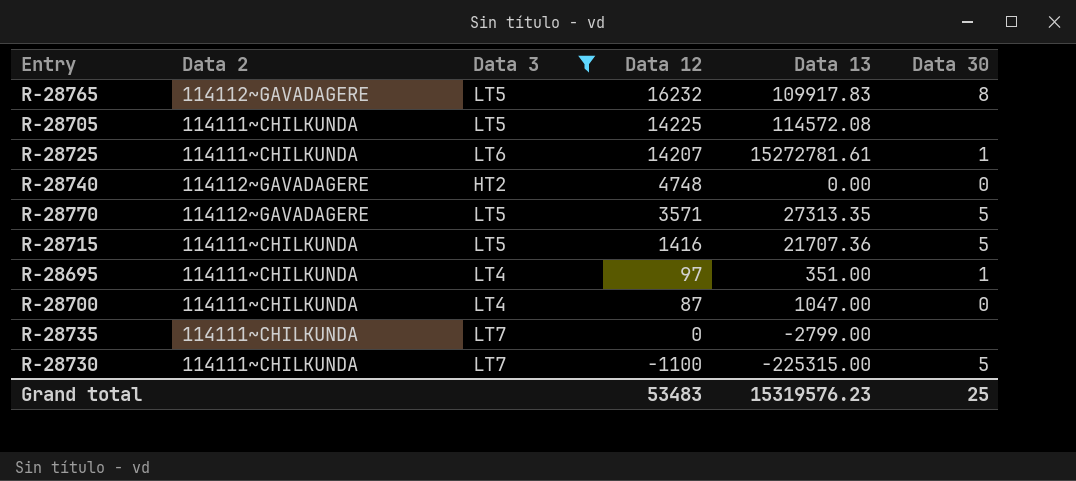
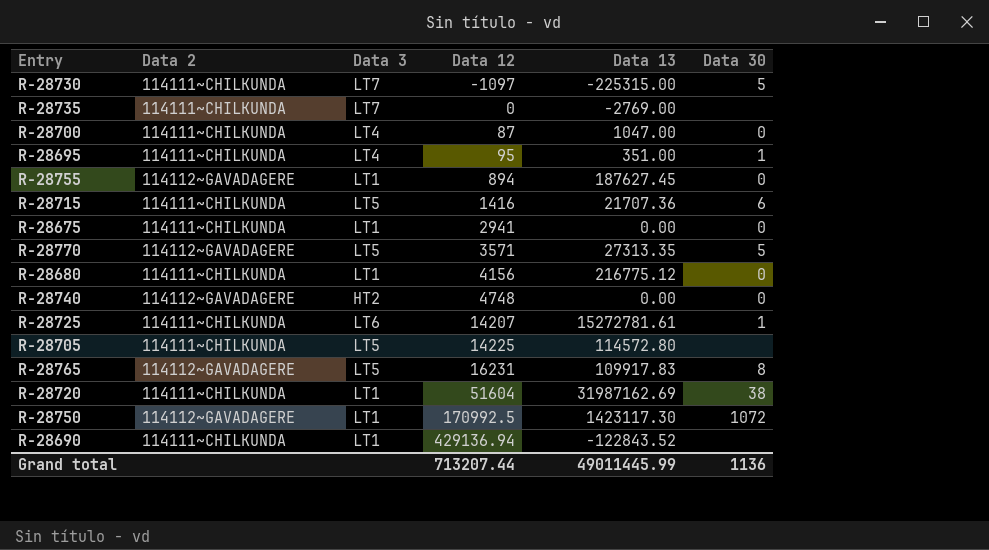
filter: Data 3 != LT1 -> none
row order: Data 12 descending -> Data 12 ascending
R-28730 | Data 12: -1100 -> -1097
R-28735 | Data 13: -2799.00 -> -2769.00
R-28695 | Data 12: 97 -> 95
R-28715 | Data 30: 5 -> 6
R-28705 | Data 13: 114572.08 -> 114572.80
R-28765 | Data 12: 16232 -> 16231
Grand total | Data 12: 53483 -> 713207.44
Grand total | Data 13: 15319576.23 -> 49011445.99
Grand total | Data 30: 25 -> 1136

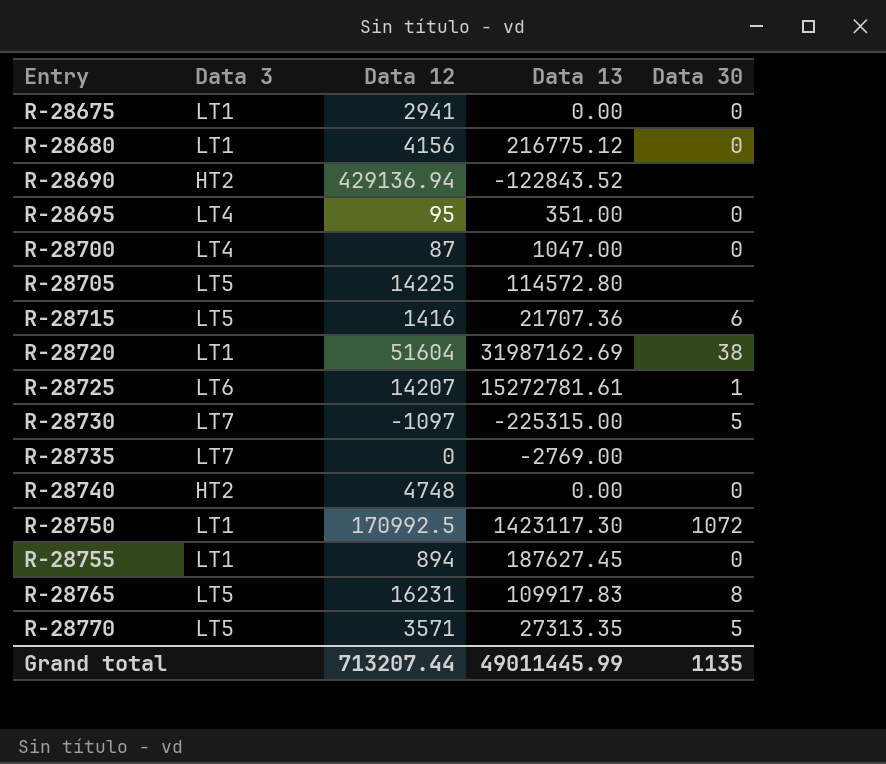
row order: Data 12 ascending -> Entry ascending
column Data 2 | position: 2 -> none
R-28690 | Data 3: LT1 -> HT2
R-28695 | Data 30: 1 -> 0
Grand total | Data 30: 1136 -> 1135

